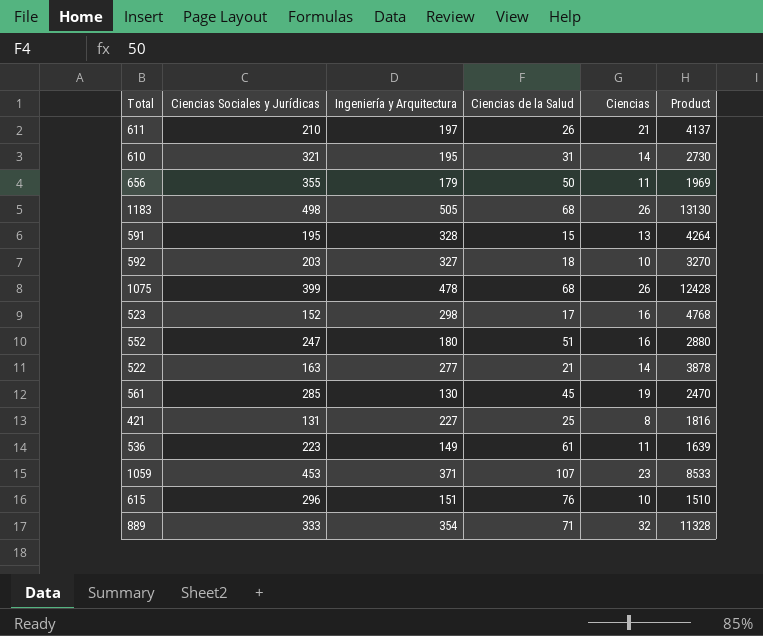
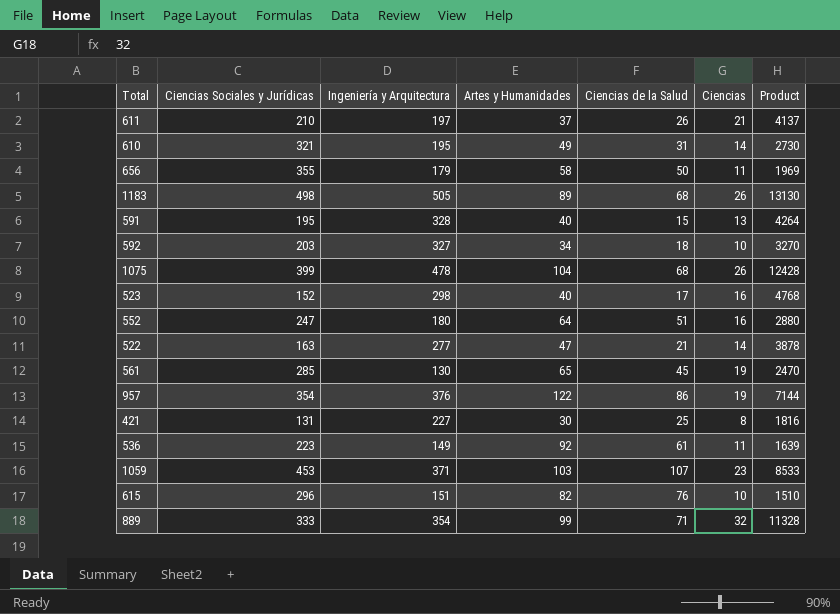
column Artes y Humanidades | position: none -> 4
row 957: none -> 354 | 376 | 122 | 86 | 19 | 7144

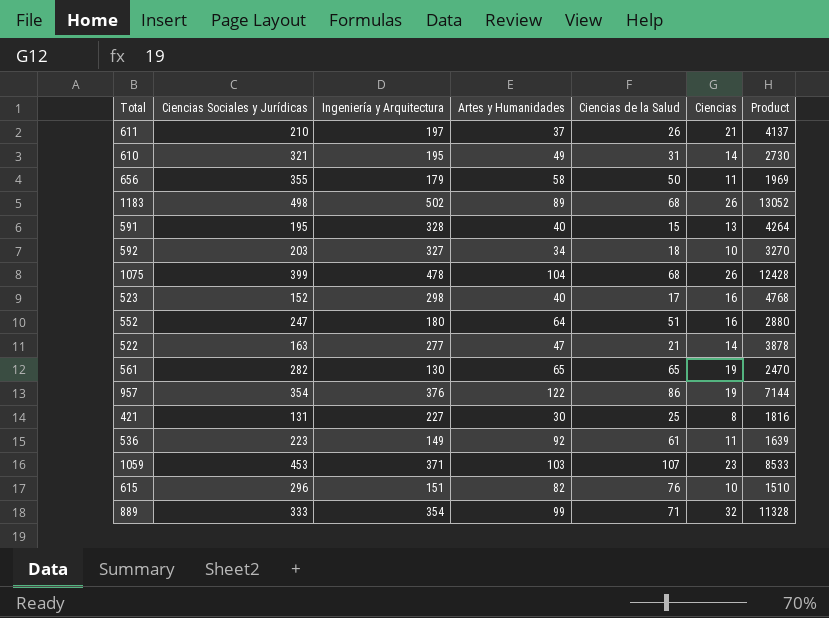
1183 | Ingeniería y Arquitectura: 505 -> 502
1183 | Product: 13130 -> 13052
561 | Ciencias Sociales y Jurídicas: 285 -> 282
561 | Ciencias de la Salud: 45 -> 65

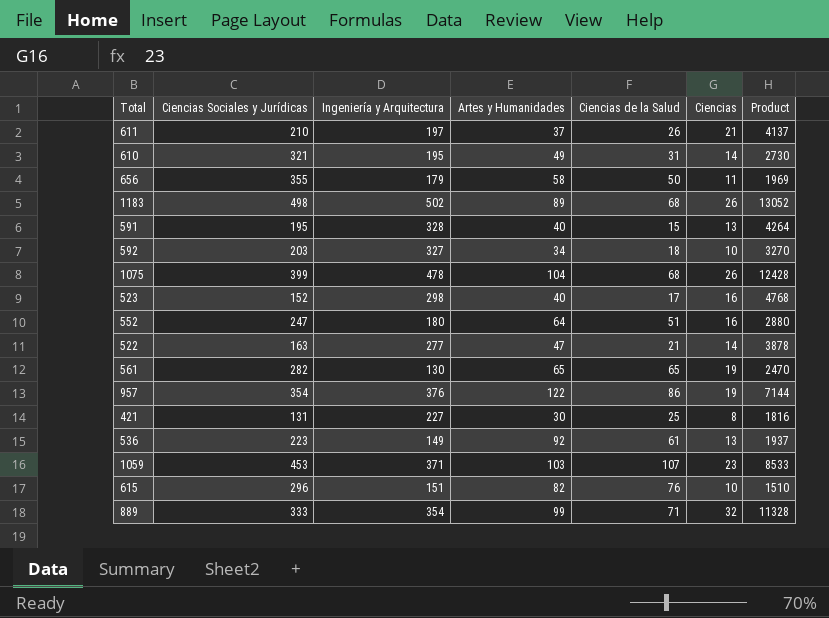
536 | Ciencias: 11 -> 13
536 | Product: 1639 -> 1937

